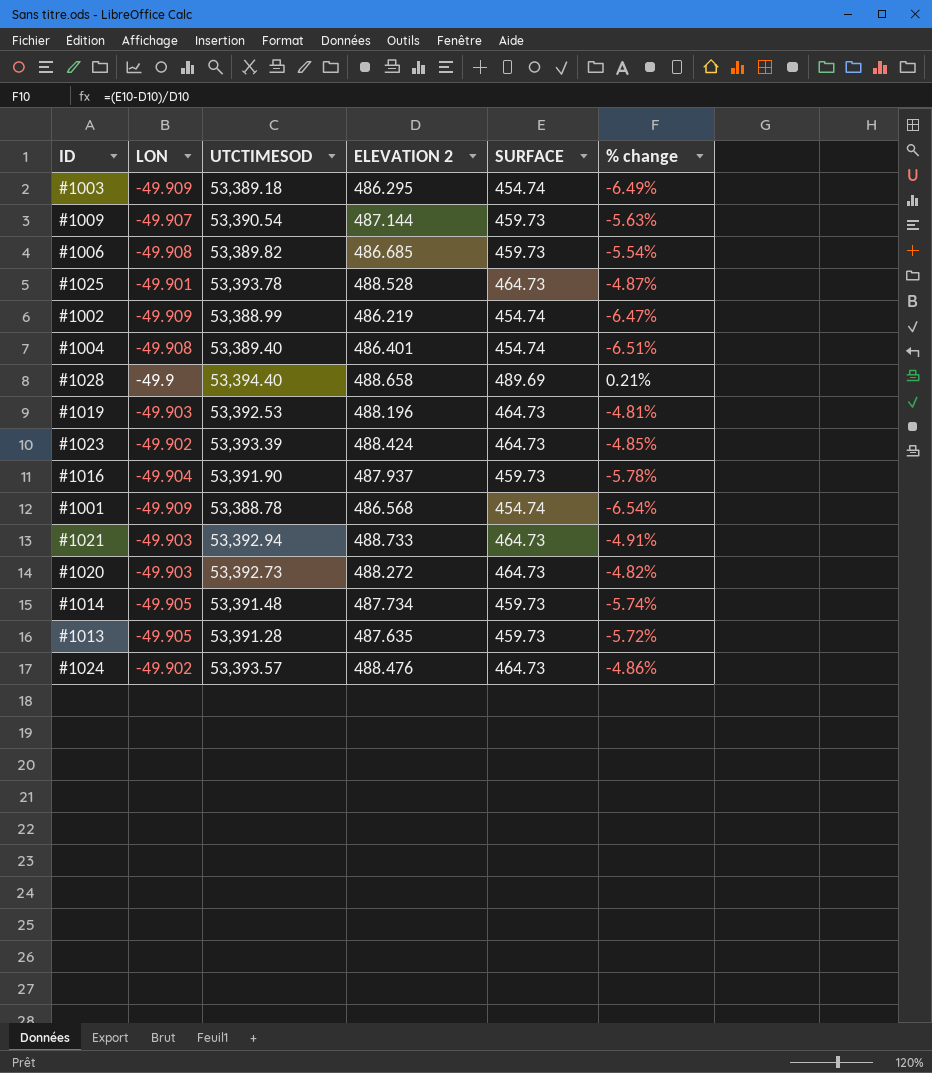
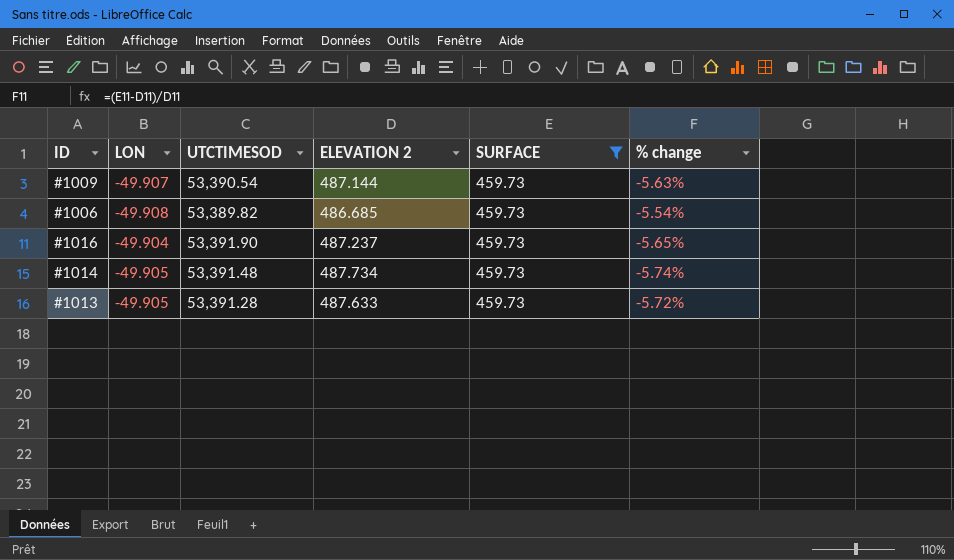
filter: none -> SURFACE = 459.73
#1016 | ELEVATION 2: 487.937 -> 487.237
#1016 | % change: -5.78% -> -5.65%
#1013 | ELEVATION 2: 487.635 -> 487.633

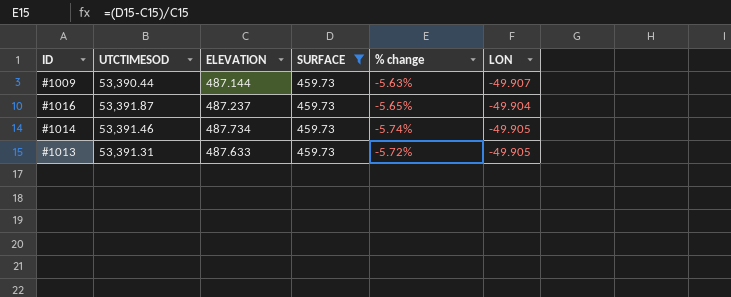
column name: ELEVATION 2 -> ELEVATION
column LON | position: 2 -> 6
row #1006: -49.908 | 53,389.82 | 486.685 | 459.73 | -5.54% -> none
#1009 | UTCTIMESOD: 53,390.54 -> 53,390.44
#1016 | UTCTIMESOD: 53,391.90 -> 53,391.87
#1014 | UTCTIMESOD: 53,391.48 -> 53,391.46
#1013 | UTCTIMESOD: 53,391.28 -> 53,391.31

